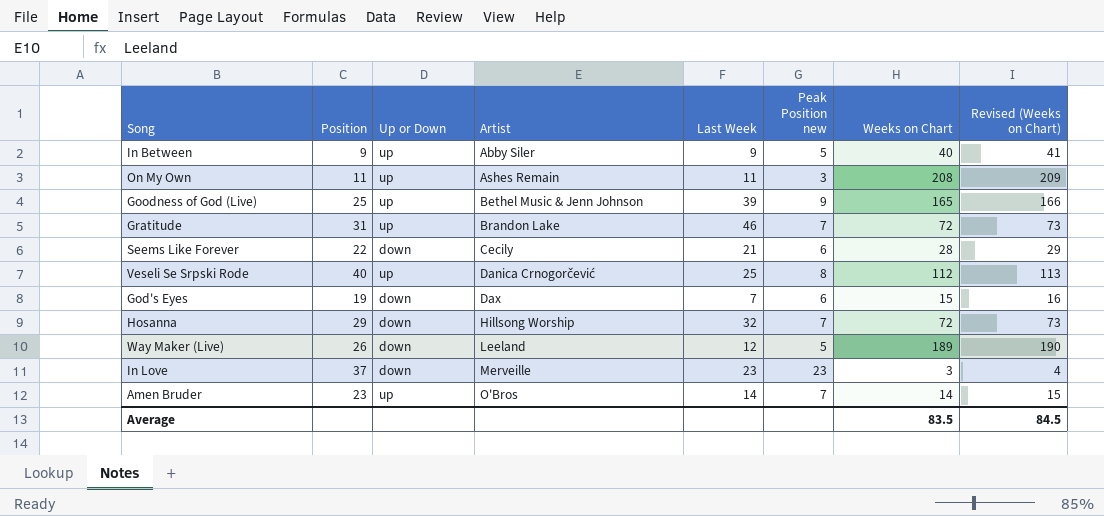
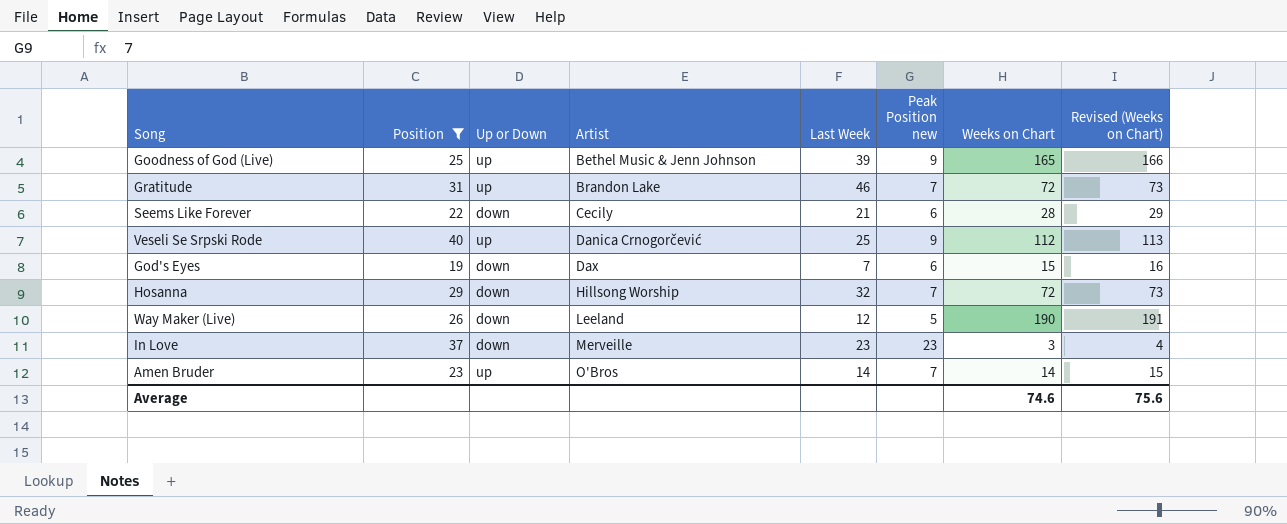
filter: none -> Position >= 19
Veseli Se Srpski Rode | Peak Position new: 8 -> 9
Way Maker (Live) | Weeks on Chart: 189 -> 190
Way Maker (Live) | Revised (Weeks on Chart): 190 -> 191
Average | Weeks on Chart: 83.5 -> 74.6
Average | Revised (Weeks on Chart): 84.5 -> 75.6

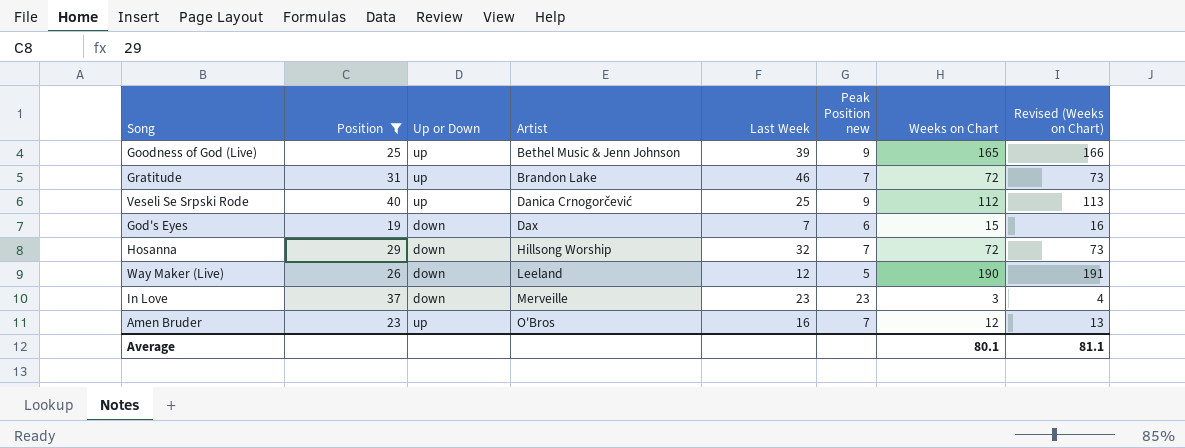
row Seems Like Forever: 22 | down | Cecily | 21 | 6 | 28 | 29 -> none
Amen Bruder | Last Week: 14 -> 16
Amen Bruder | Weeks on Chart: 14 -> 12
Amen Bruder | Revised (Weeks on Chart): 15 -> 13
Average | Weeks on Chart: 74.6 -> 80.1
Average | Revised (Weeks on Chart): 75.6 -> 81.1

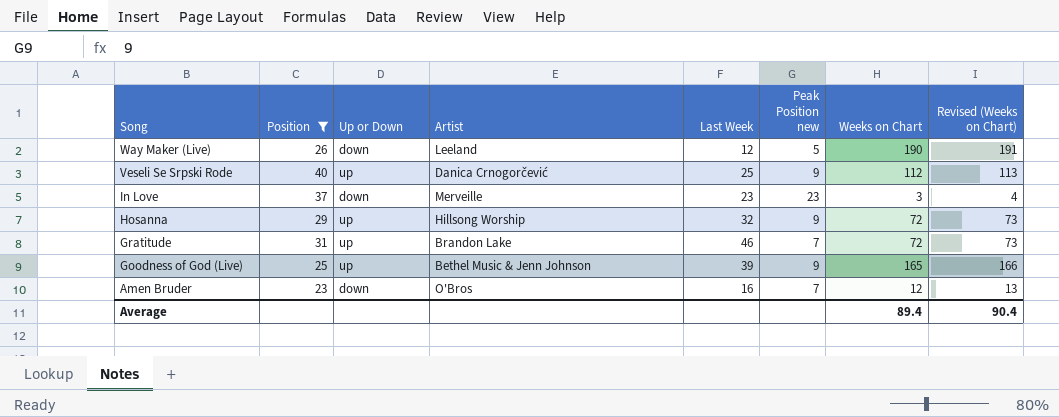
row order: Artist ascending -> Song descending
row God's Eyes: 19 | down | Dax | 7 | 6 | 15 | 16 -> none
Hosanna | Up or Down: down -> up
Hosanna | Peak Position new: 7 -> 9
Amen Bruder | Up or Down: up -> down
Average | Weeks on Chart: 80.1 -> 89.4
Average | Revised (Weeks on Chart): 81.1 -> 90.4

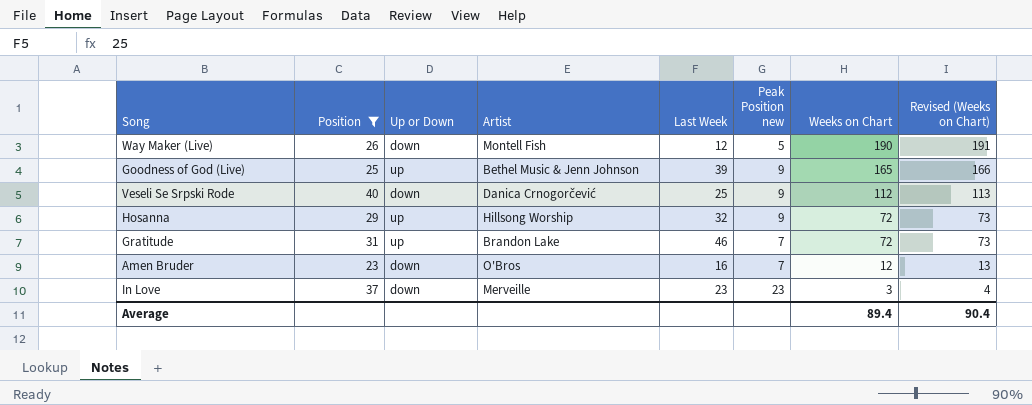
row order: Song descending -> Weeks on Chart descending
Way Maker (Live) | Artist: Leeland -> Montell Fish
Veseli Se Srpski Rode | Up or Down: up -> down

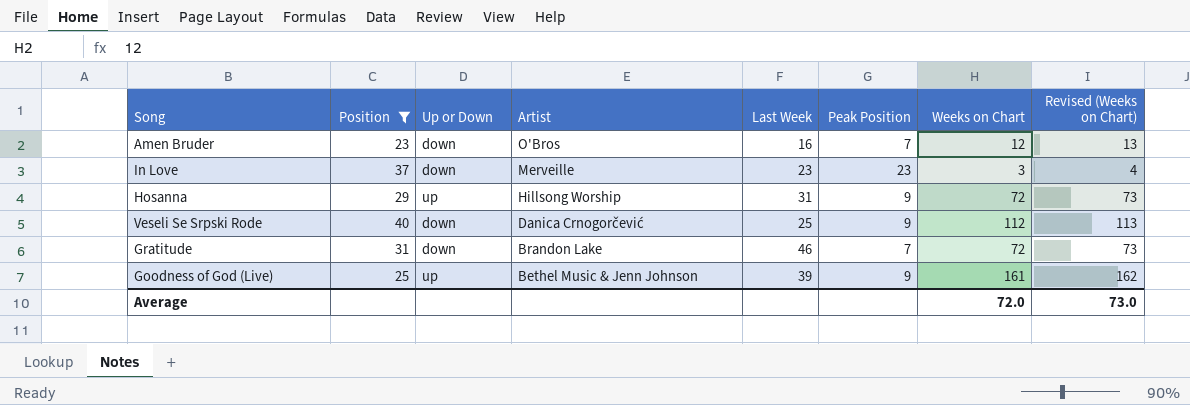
row order: Weeks on Chart descending -> Artist descending
column name: Peak Position new -> Peak Position
row Way Maker (Live): 26 | down | Montell Fish | 12 | 5 | 190 | 191 -> none
Hosanna | Last Week: 32 -> 31
Gratitude | Up or Down: up -> down
Goodness of God (Live) | Weeks on Chart: 165 -> 161
Goodness of God (Live) | Revised (Weeks on Chart): 166 -> 162
Average | Weeks on Chart: 89.4 -> 72.0
Average | Revised (Weeks on Chart): 90.4 -> 73.0

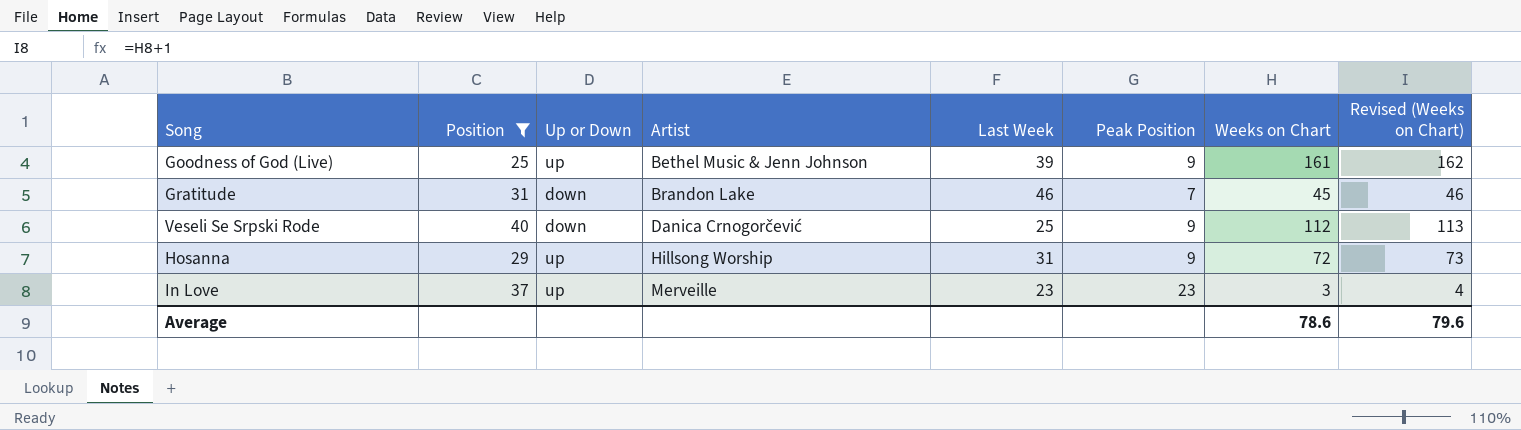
row order: Artist descending -> Artist ascending
row Amen Bruder: 23 | down | O'Bros | 16 | 7 | 12 | 13 -> none
Gratitude | Weeks on Chart: 72 -> 45
Gratitude | Revised (Weeks on Chart): 73 -> 46
In Love | Up or Down: down -> up
Average | Weeks on Chart: 72.0 -> 78.6
Average | Revised (Weeks on Chart): 73.0 -> 79.6

